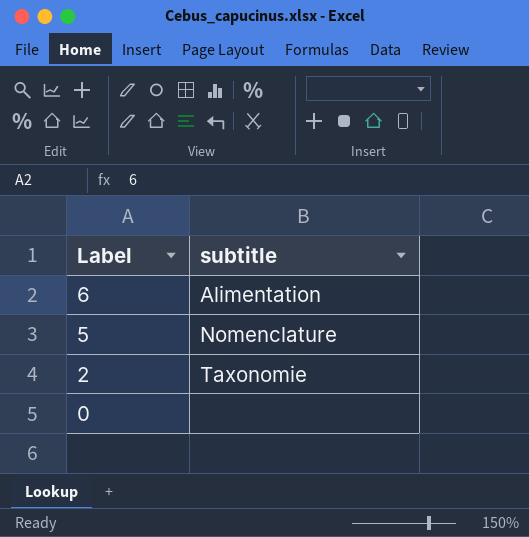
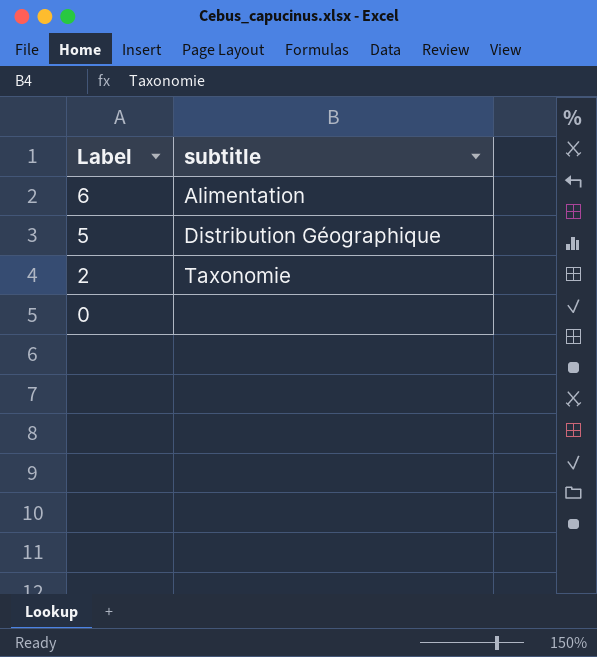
5 | subtitle: Nomenclature -> Distribution Géographique

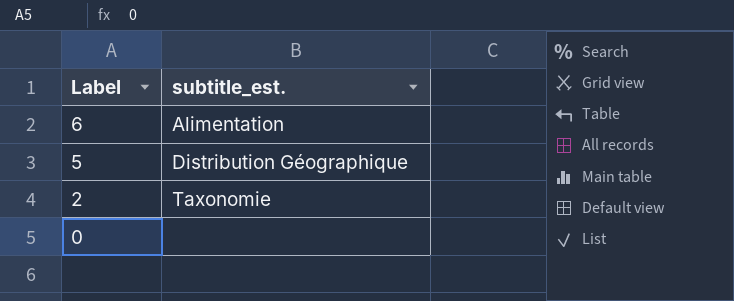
column name: subtitle -> subtitle_est.

